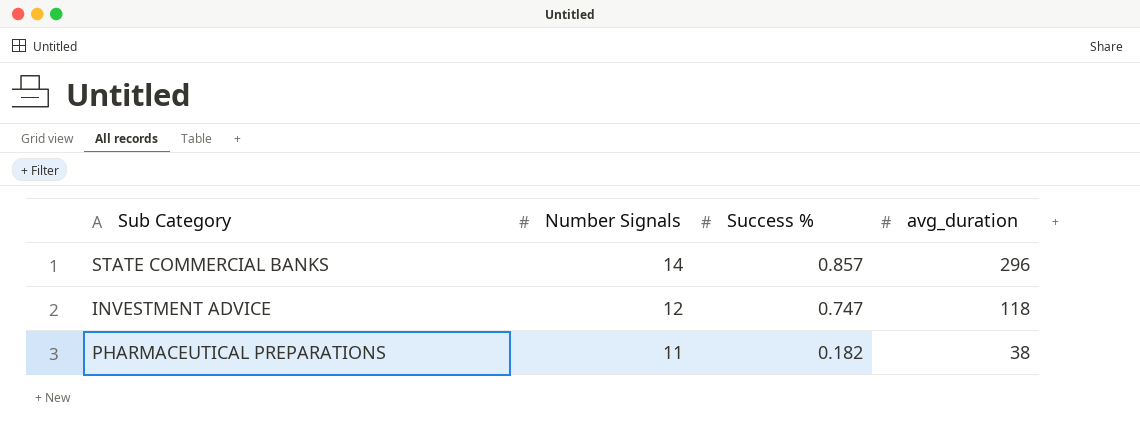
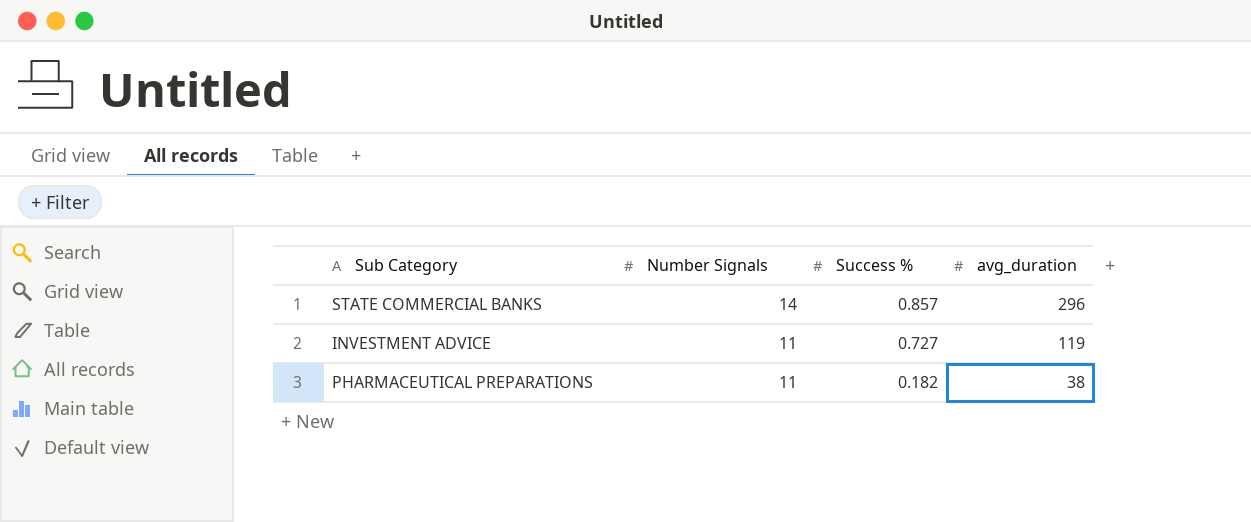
INVESTMENT ADVICE | Number Signals: 12 -> 11
INVESTMENT ADVICE | Success %: 0.747 -> 0.727
INVESTMENT ADVICE | avg_duration: 118 -> 119

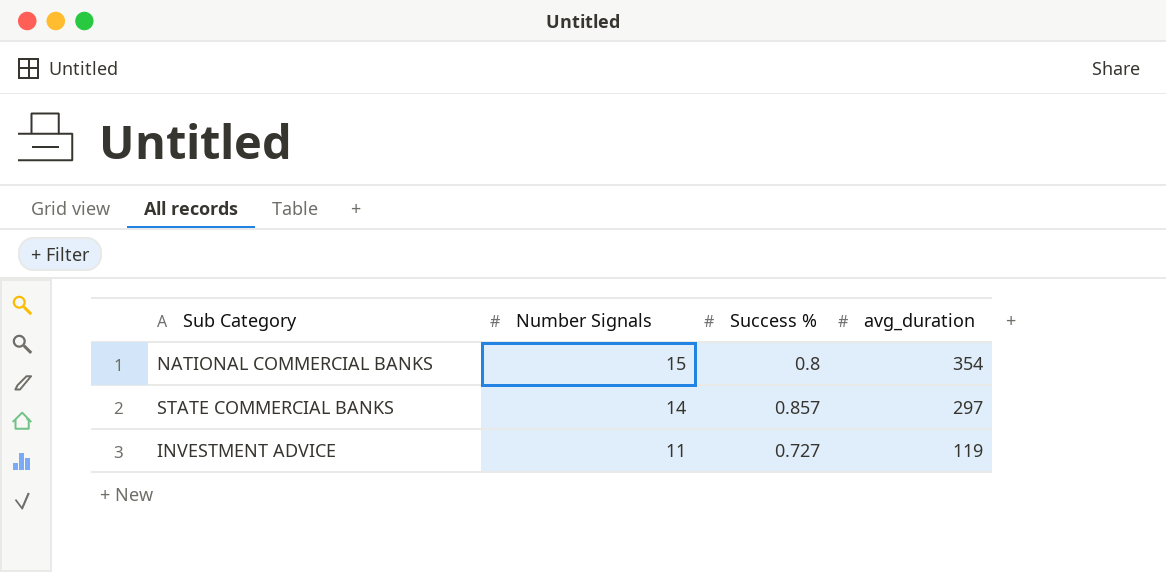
row PHARMACEUTICAL PREPARATIONS: 11 | 0.182 | 38 -> none
row NATIONAL COMMERCIAL BANKS: none -> 15 | 0.8 | 354
STATE COMMERCIAL BANKS | avg_duration: 296 -> 297

